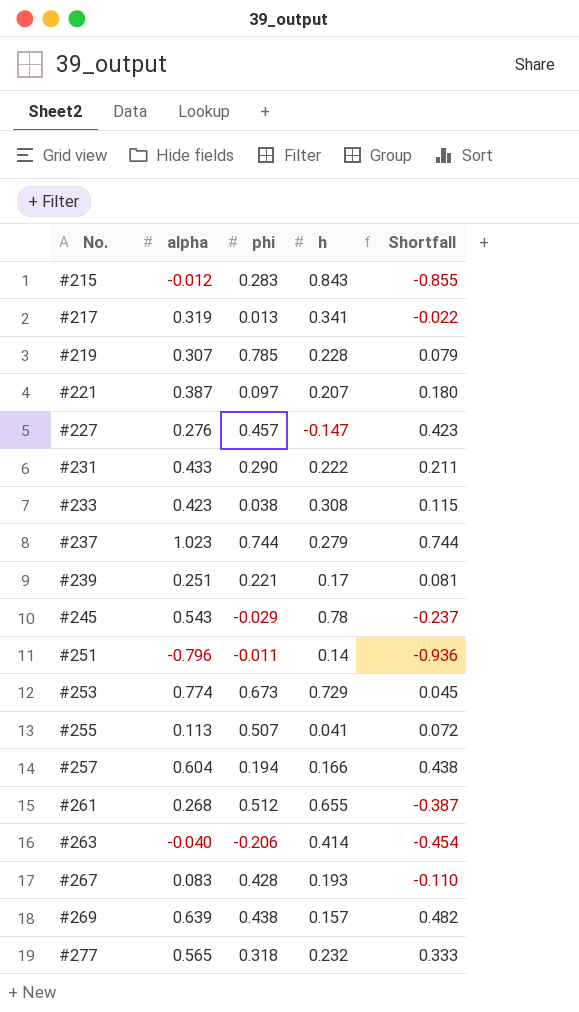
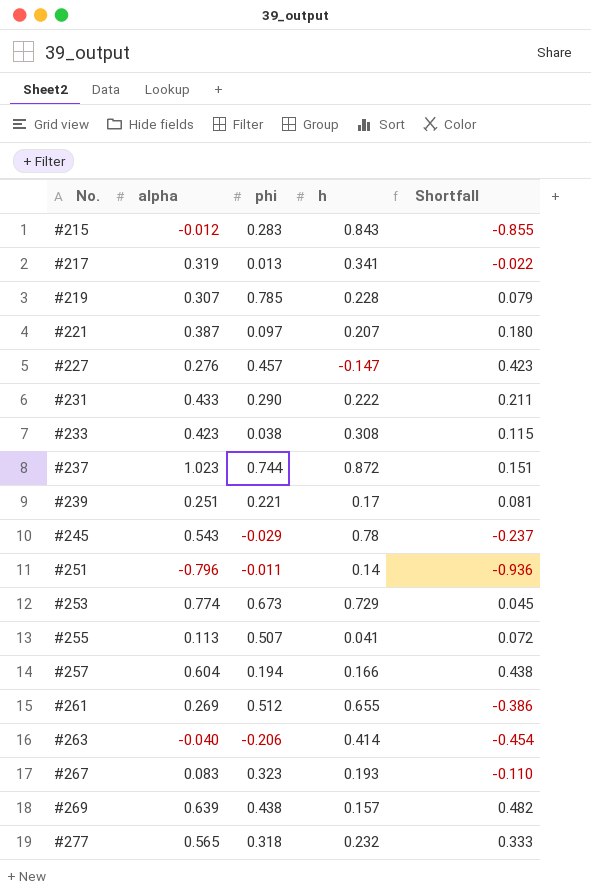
#237 | h: 0.279 -> 0.872
#237 | Shortfall: 0.744 -> 0.151
#261 | alpha: 0.268 -> 0.269
#261 | Shortfall: -0.387 -> -0.386
#267 | phi: 0.428 -> 0.323

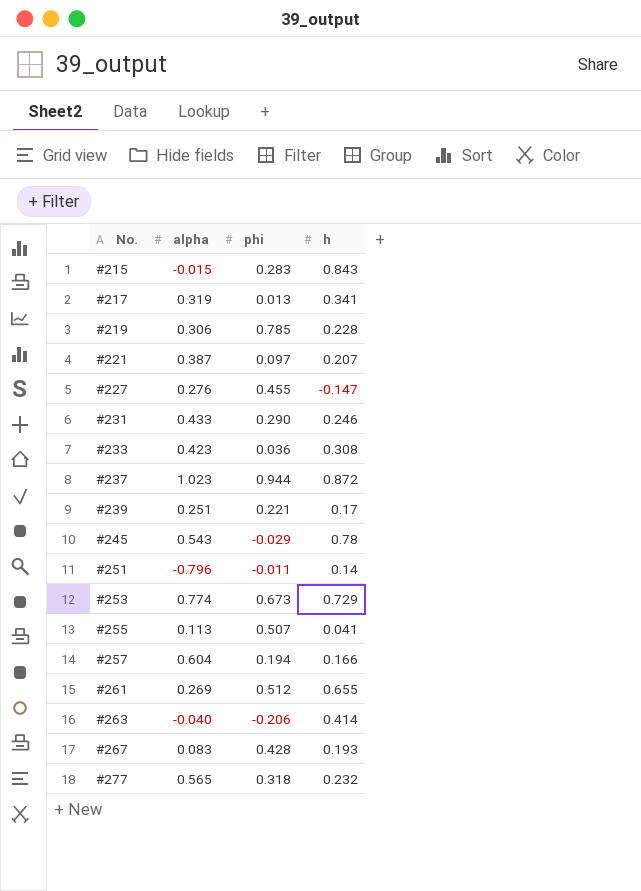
column Shortfall | formula: [alpha] - [h] -> none
row #269: 0.639 | 0.438 | 0.157 | 0.482 -> none
#215 | alpha: -0.012 -> -0.015
#219 | alpha: 0.307 -> 0.306
#227 | phi: 0.457 -> 0.455
#231 | h: 0.222 -> 0.246
#233 | phi: 0.038 -> 0.036
#237 | phi: 0.744 -> 0.944
#267 | phi: 0.323 -> 0.428

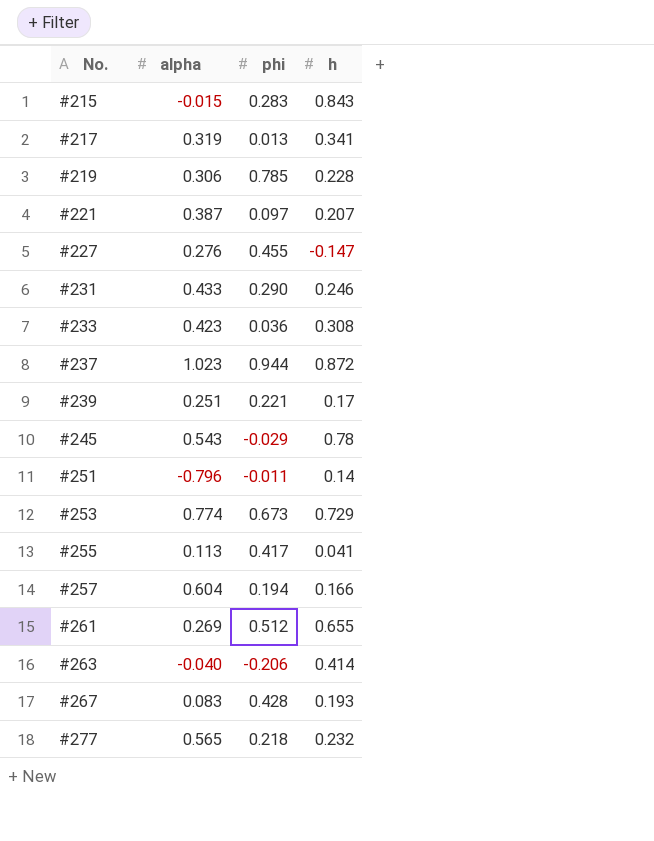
#255 | phi: 0.507 -> 0.417
#277 | phi: 0.318 -> 0.218

